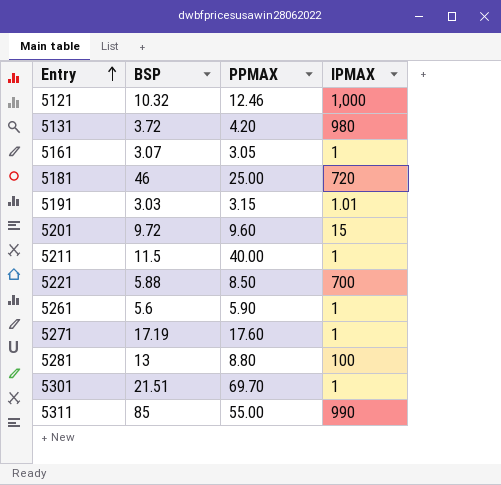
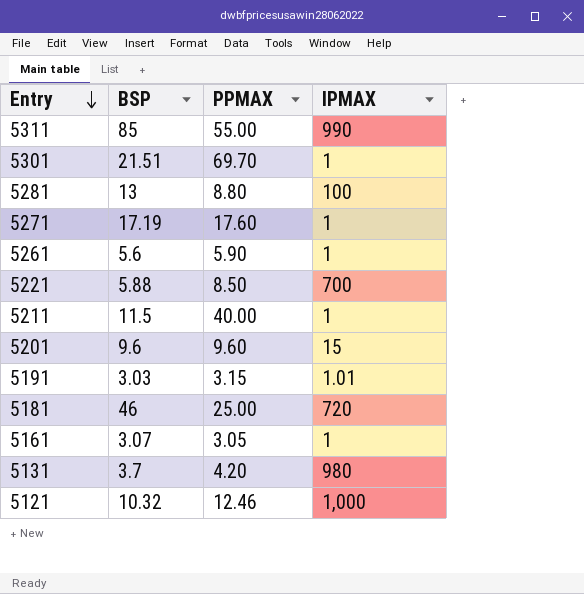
row order: Entry ascending -> Entry descending
5201 | BSP: 9.72 -> 9.6
5131 | BSP: 3.72 -> 3.7

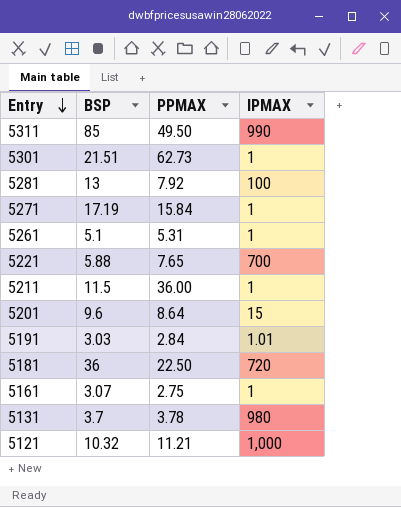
5311 | PPMAX: 55.00 -> 49.50
5301 | PPMAX: 69.70 -> 62.73
5281 | PPMAX: 8.80 -> 7.92
5271 | PPMAX: 17.60 -> 15.84
5261 | BSP: 5.6 -> 5.1
5261 | PPMAX: 5.90 -> 5.31
5221 | PPMAX: 8.50 -> 7.65
5211 | PPMAX: 40.00 -> 36.00
5201 | PPMAX: 9.60 -> 8.64
5191 | PPMAX: 3.15 -> 2.84
5181 | BSP: 46 -> 36
5181 | PPMAX: 25.00 -> 22.50
5161 | PPMAX: 3.05 -> 2.75
5131 | PPMAX: 4.20 -> 3.78
5121 | PPMAX: 12.46 -> 11.21

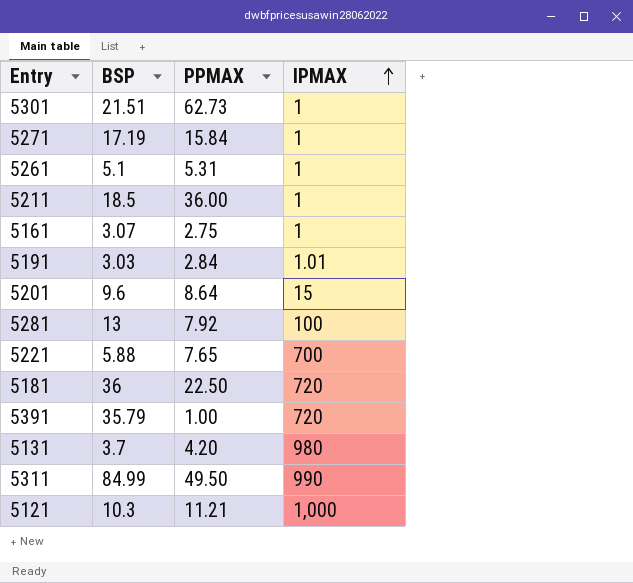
row order: Entry descending -> IPMAX ascending
5211 | BSP: 11.5 -> 18.5
row 5391: none -> 35.79 | 1.00 | 720
5131 | PPMAX: 3.78 -> 4.20
5311 | BSP: 85 -> 84.99
5121 | BSP: 10.32 -> 10.3

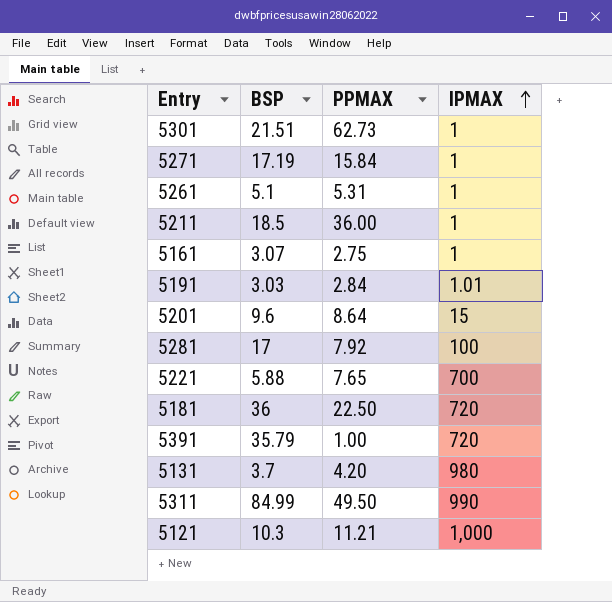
5281 | BSP: 13 -> 17

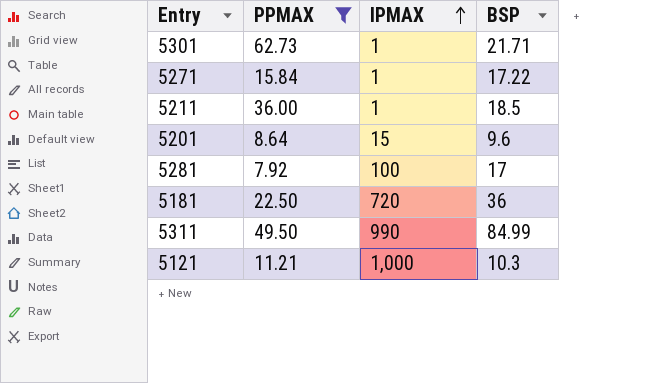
filter: none -> PPMAX >= 7.92
column BSP | position: 2 -> 4
5301 | BSP: 21.51 -> 21.71
5271 | BSP: 17.19 -> 17.22

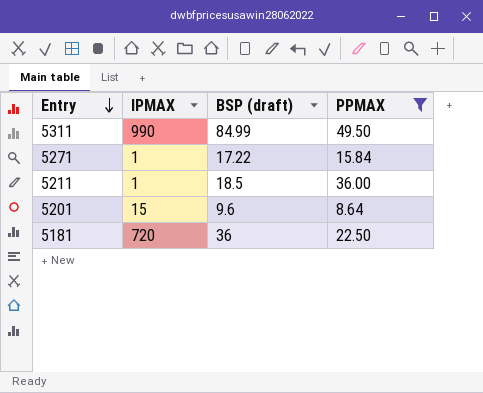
row order: IPMAX ascending -> Entry descending
column name: BSP -> BSP (draft)
column PPMAX | position: 2 -> 4
row 5301: 62.73 | 1 | 21.71 -> none
row 5281: 7.92 | 100 | 17 -> none
row 5121: 11.21 | 1,000 | 10.3 -> none

